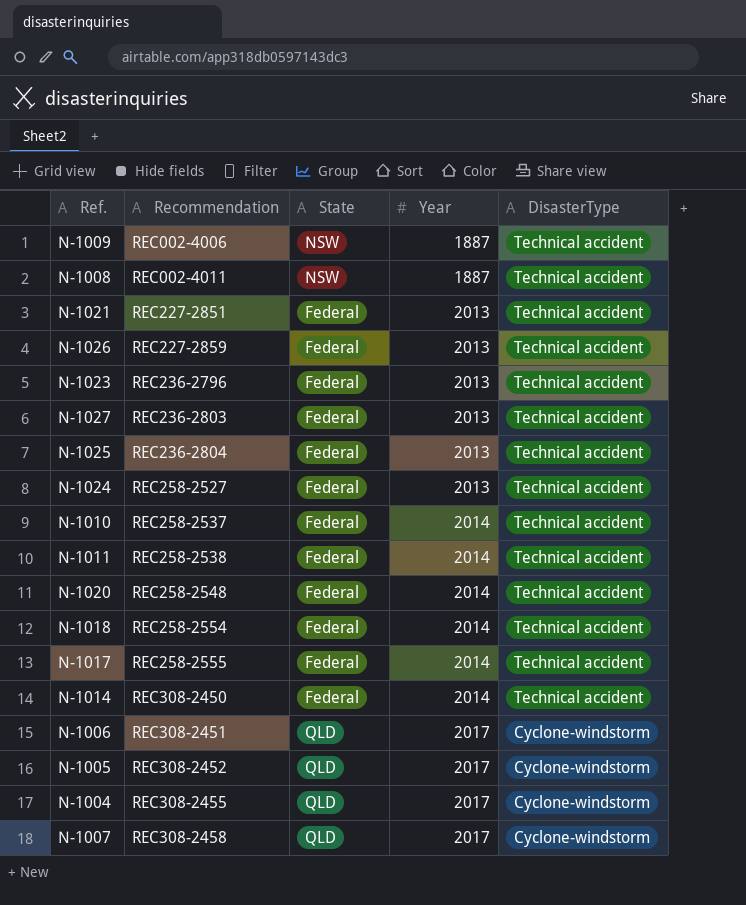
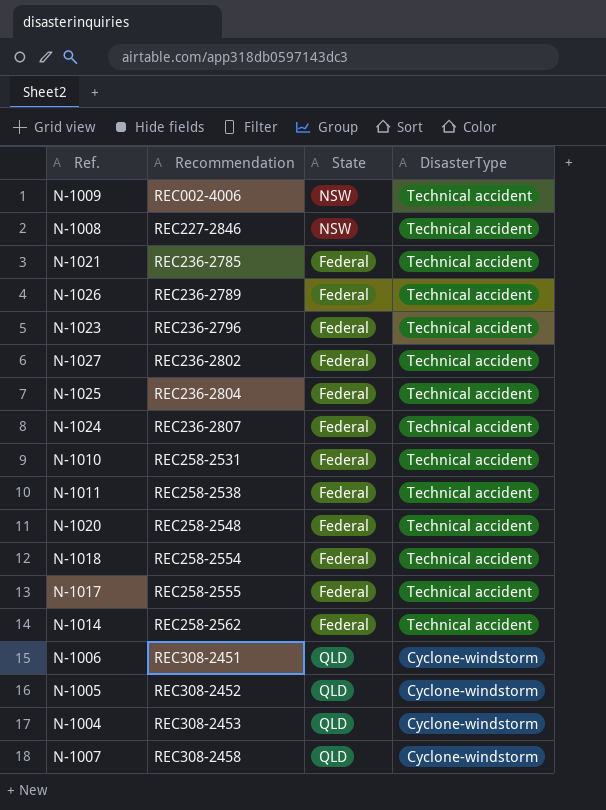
column Year | position: 4 -> none
N-1008 | Recommendation: REC002-4011 -> REC227-2846
N-1021 | Recommendation: REC227-2851 -> REC236-2785
N-1026 | Recommendation: REC227-2859 -> REC236-2789
N-1027 | Recommendation: REC236-2803 -> REC236-2802
N-1024 | Recommendation: REC258-2527 -> REC236-2807
N-1010 | Recommendation: REC258-2537 -> REC258-2531
N-1014 | Recommendation: REC308-2450 -> REC258-2562
N-1004 | Recommendation: REC308-2455 -> REC308-2453

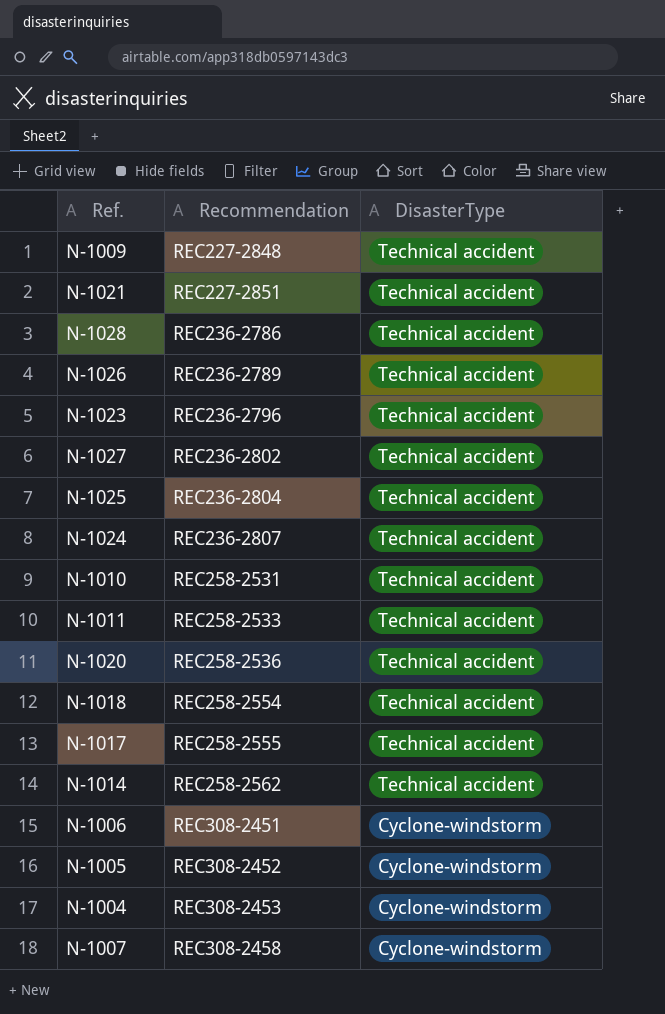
column State | position: 3 -> none
row N-1008: REC227-2846 | NSW | Technical accident -> none
N-1009 | Recommendation: REC002-4006 -> REC227-2848
N-1021 | Recommendation: REC236-2785 -> REC227-2851
row N-1028: none -> REC236-2786 | Technical accident
N-1011 | Recommendation: REC258-2538 -> REC258-2533
N-1020 | Recommendation: REC258-2548 -> REC258-2536

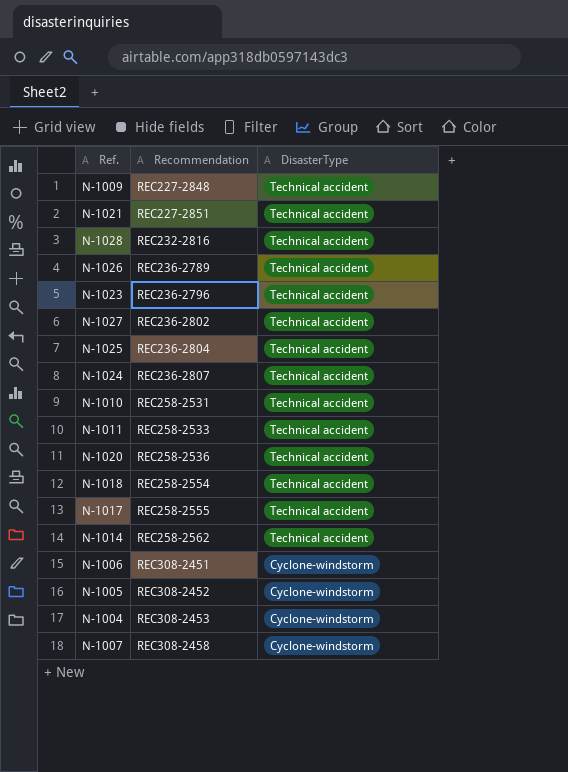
N-1028 | Recommendation: REC236-2786 -> REC232-2816

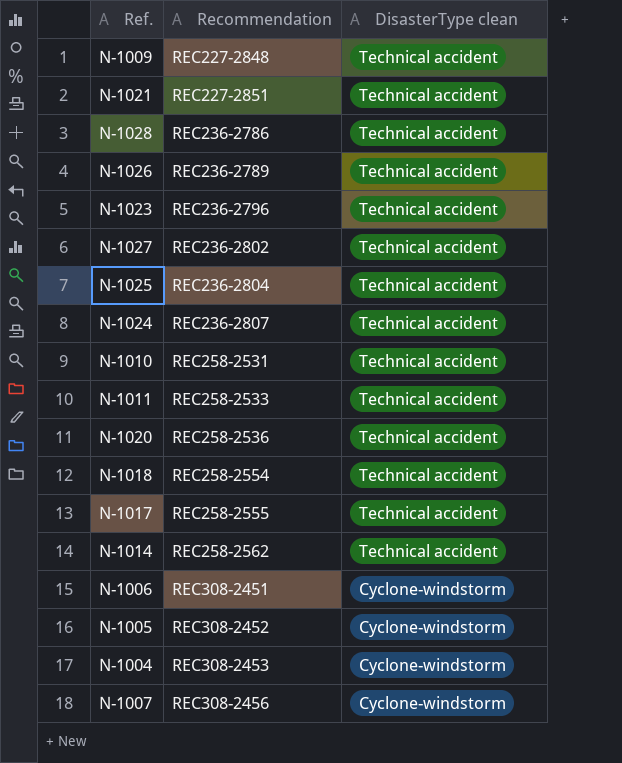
column name: DisasterType -> DisasterType clean
N-1028 | Recommendation: REC232-2816 -> REC236-2786
N-1007 | Recommendation: REC308-2458 -> REC308-2456

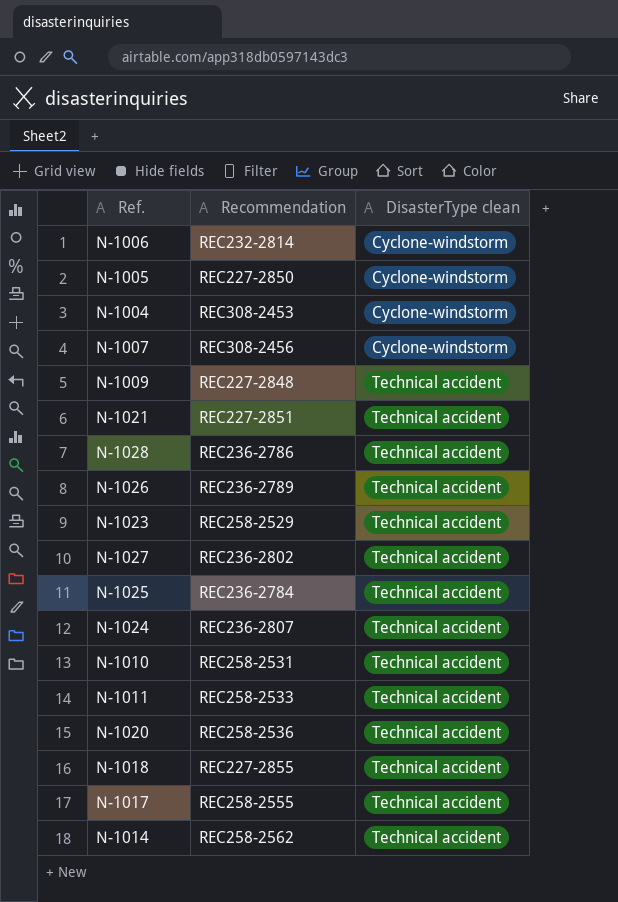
row order: Recommendation ascending -> DisasterType clean ascending
N-1006 | Recommendation: REC308-2451 -> REC232-2814
N-1005 | Recommendation: REC308-2452 -> REC227-2850
N-1023 | Recommendation: REC236-2796 -> REC258-2529
N-1025 | Recommendation: REC236-2804 -> REC236-2784
N-1018 | Recommendation: REC258-2554 -> REC227-2855

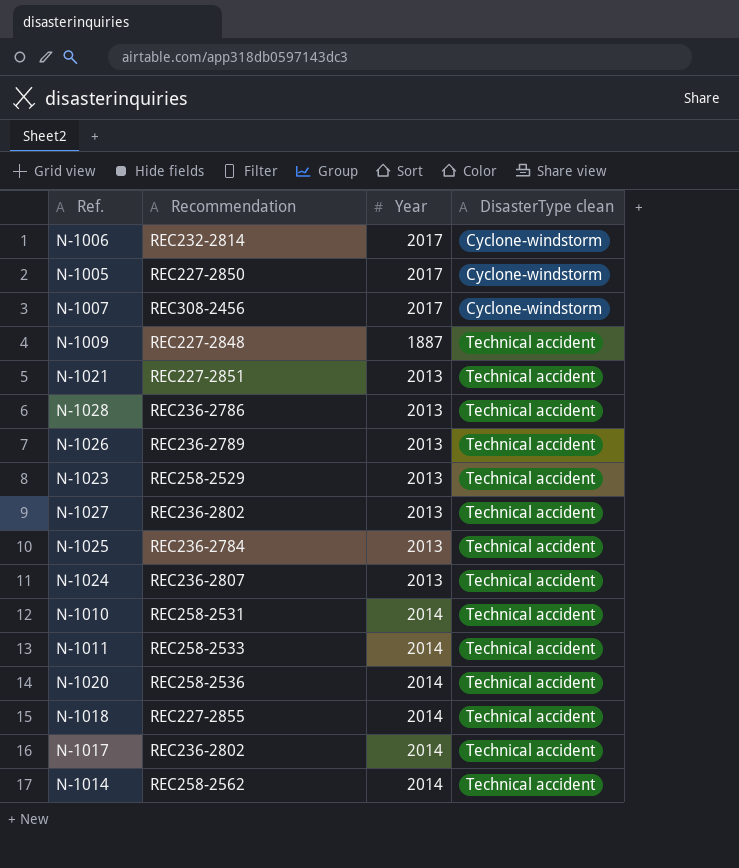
column Year | position: none -> 3
row N-1004: REC308-2453 | Cyclone-windstorm -> none
N-1017 | Recommendation: REC258-2555 -> REC236-2802

